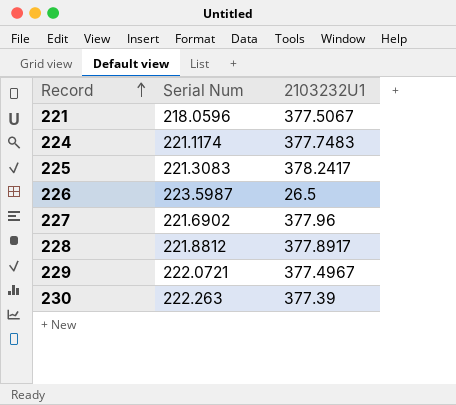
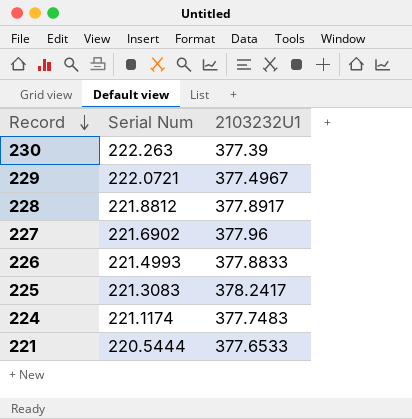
row order: Record ascending -> Record descending
226 | Serial Num: 223.5987 -> 221.4993
226 | 2103232U1: 26.5 -> 377.8833
221 | Serial Num: 218.0596 -> 220.5444
221 | 2103232U1: 377.5067 -> 377.6533

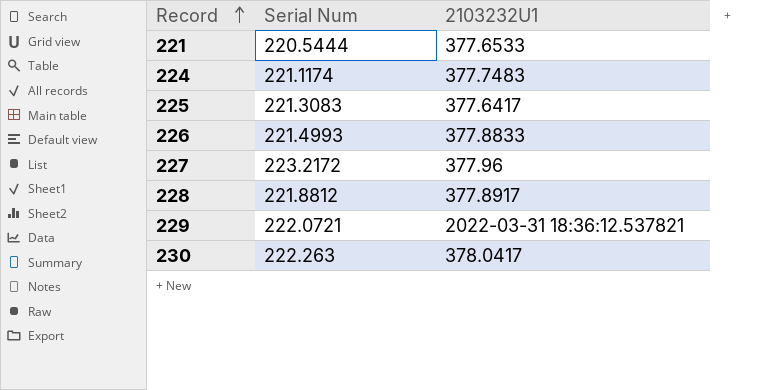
row order: Record descending -> Record ascending
225 | 2103232U1: 378.2417 -> 377.6417
227 | Serial Num: 221.6902 -> 223.2172
229 | 2103232U1: 377.4967 -> 2022-03-31 18:36:12.537821
230 | 2103232U1: 377.39 -> 378.0417

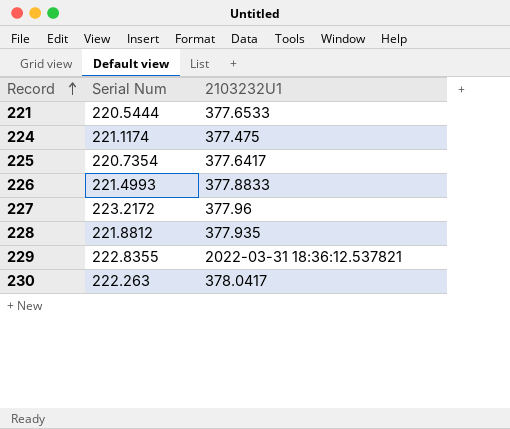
224 | 2103232U1: 377.7483 -> 377.475
225 | Serial Num: 221.3083 -> 220.7354
228 | 2103232U1: 377.8917 -> 377.935
229 | Serial Num: 222.0721 -> 222.8355

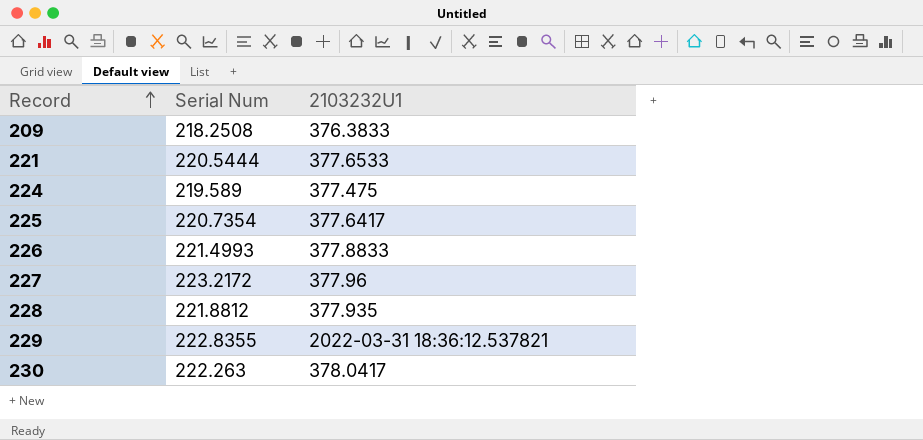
row 209: none -> 218.2508 | 376.3833
224 | Serial Num: 221.1174 -> 219.589

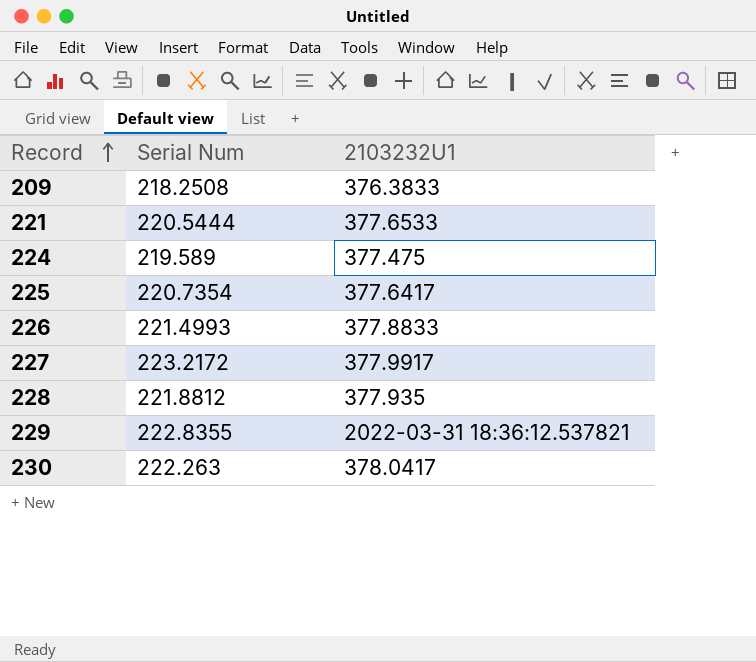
227 | 2103232U1: 377.96 -> 377.9917

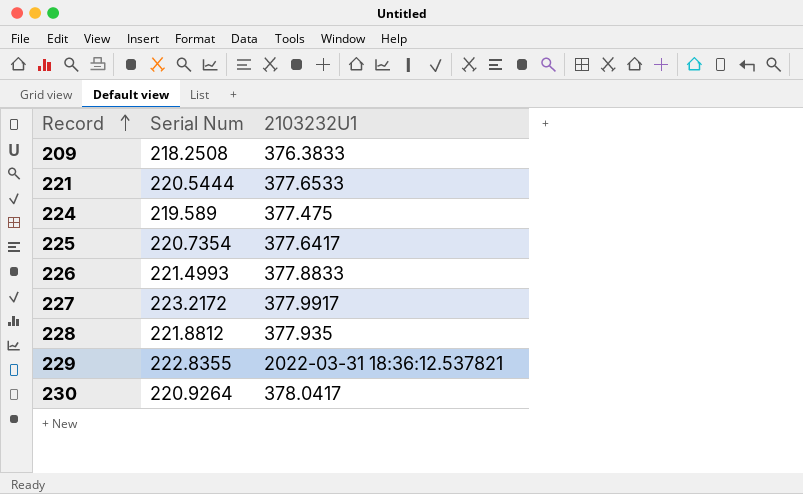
230 | Serial Num: 222.263 -> 220.9264

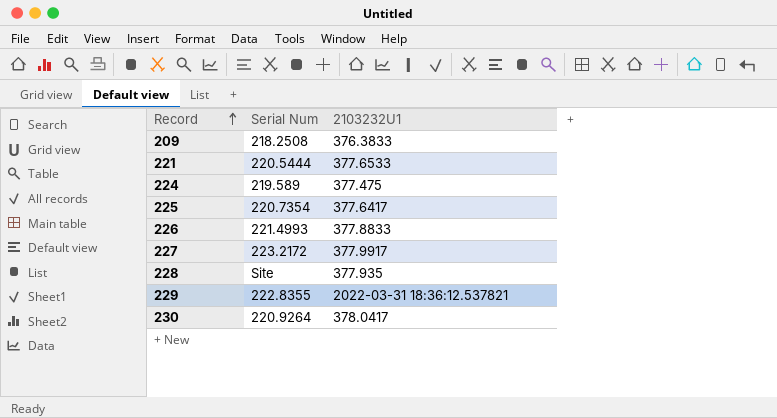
228 | Serial Num: 221.8812 -> Site

